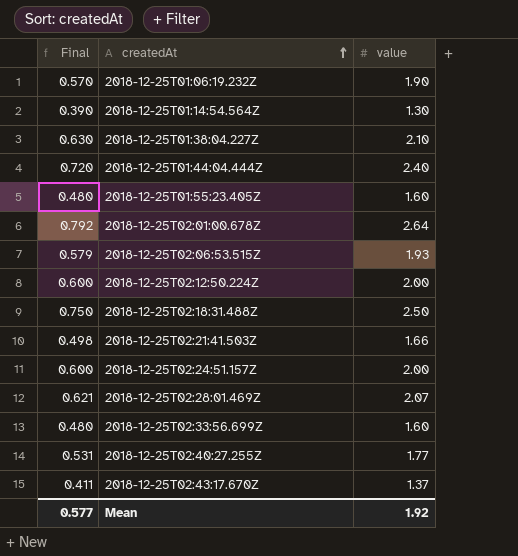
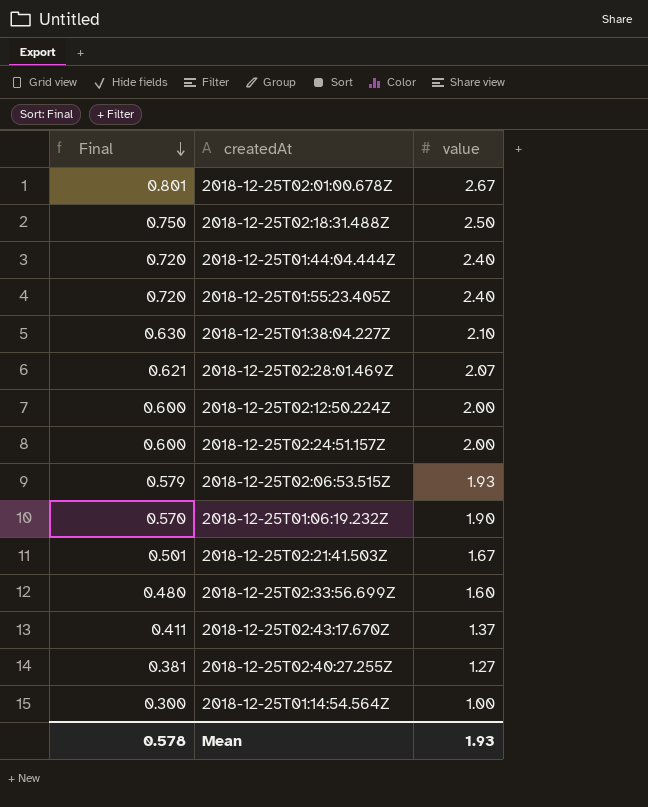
row order: createdAt ascending -> Final descending
2018-12-25T02:01:00.678Z | Final: 0.792 -> 0.801
2018-12-25T02:01:00.678Z | value: 2.64 -> 2.67
2018-12-25T01:55:23.405Z | Final: 0.480 -> 0.720
2018-12-25T01:55:23.405Z | value: 1.60 -> 2.40
2018-12-25T02:21:41.503Z | Final: 0.498 -> 0.501
2018-12-25T02:21:41.503Z | value: 1.66 -> 1.67
2018-12-25T02:40:27.255Z | Final: 0.531 -> 0.381
2018-12-25T02:40:27.255Z | value: 1.77 -> 1.27
2018-12-25T01:14:54.564Z | Final: 0.390 -> 0.300
2018-12-25T01:14:54.564Z | value: 1.30 -> 1.00
Mean | Final: 0.577 -> 0.578
Mean | value: 1.92 -> 1.93

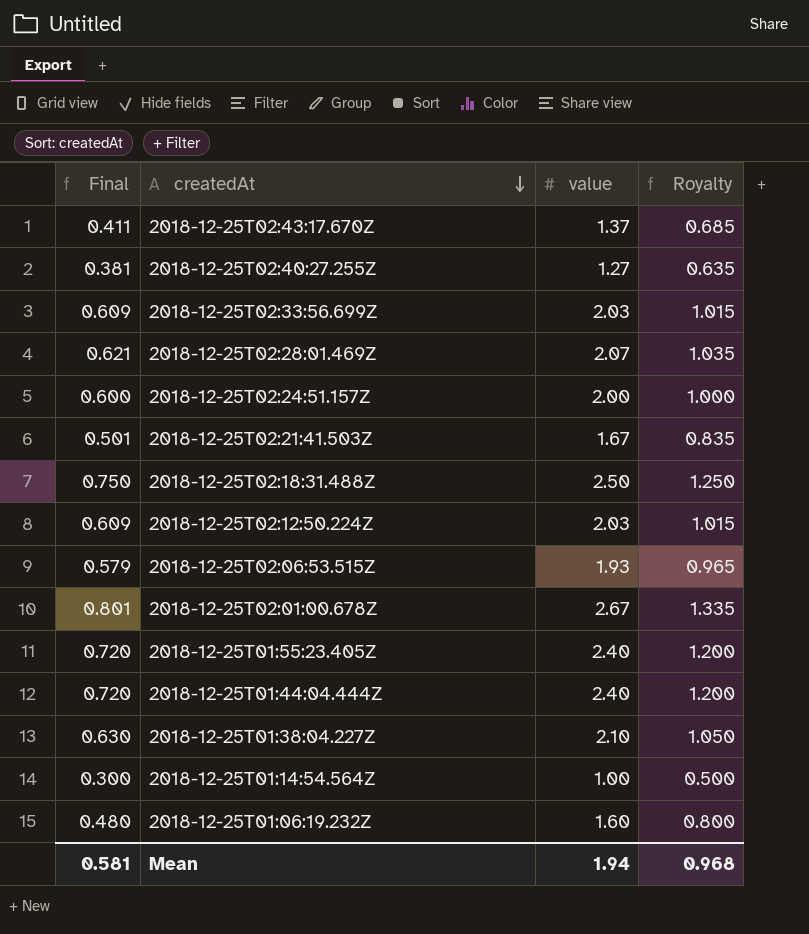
row order: Final descending -> createdAt descending
column Royalty | formula: none -> [value] * 0.5
2018-12-25T02:33:56.699Z | Final: 0.480 -> 0.609
2018-12-25T02:33:56.699Z | value: 1.60 -> 2.03
2018-12-25T02:12:50.224Z | Final: 0.600 -> 0.609
2018-12-25T02:12:50.224Z | value: 2.00 -> 2.03
2018-12-25T01:06:19.232Z | Final: 0.570 -> 0.480
2018-12-25T01:06:19.232Z | value: 1.90 -> 1.60
Mean | Final: 0.578 -> 0.581
Mean | value: 1.93 -> 1.94

